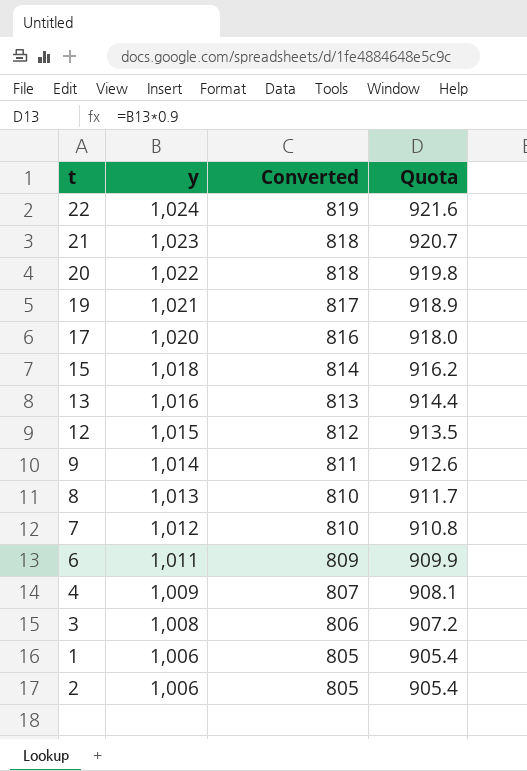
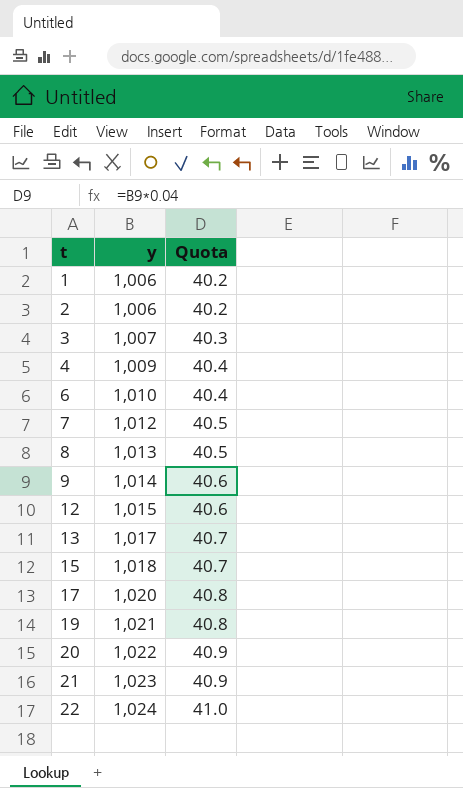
row order: y descending -> t ascending
column Converted | formula: [y] * 0.8 -> none
column Quota | formula: [y] * 0.9 -> [y] * 0.04
3 | y: 1,008 -> 1,007
6 | y: 1,011 -> 1,010
13 | y: 1,016 -> 1,017

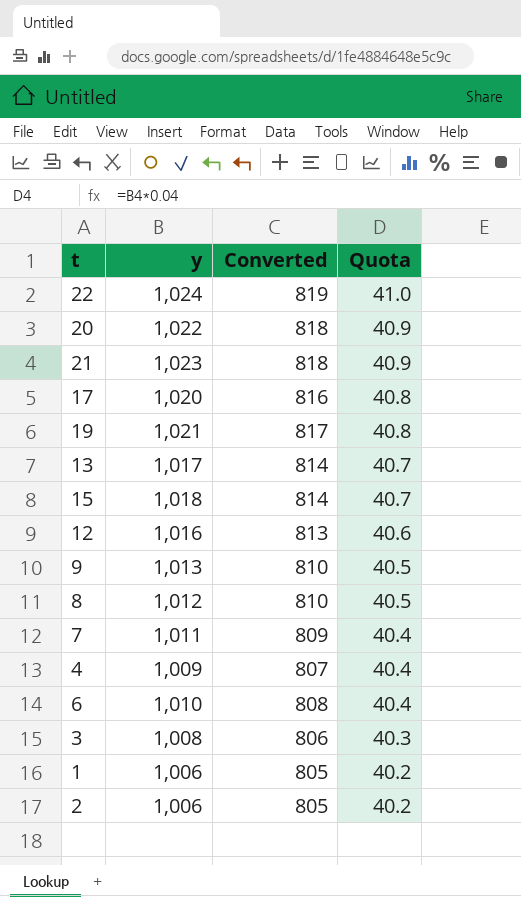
row order: t ascending -> Quota descending
column Converted | formula: none -> [y] * 0.8
12 | y: 1,015 -> 1,016
9 | y: 1,014 -> 1,013
9 | Quota: 40.6 -> 40.5
8 | y: 1,013 -> 1,012
7 | y: 1,012 -> 1,011
7 | Quota: 40.5 -> 40.4
3 | y: 1,007 -> 1,008

